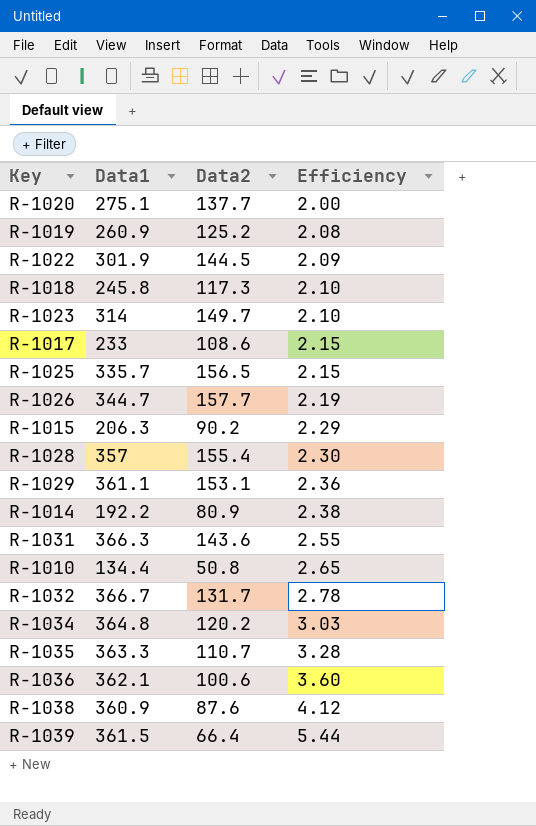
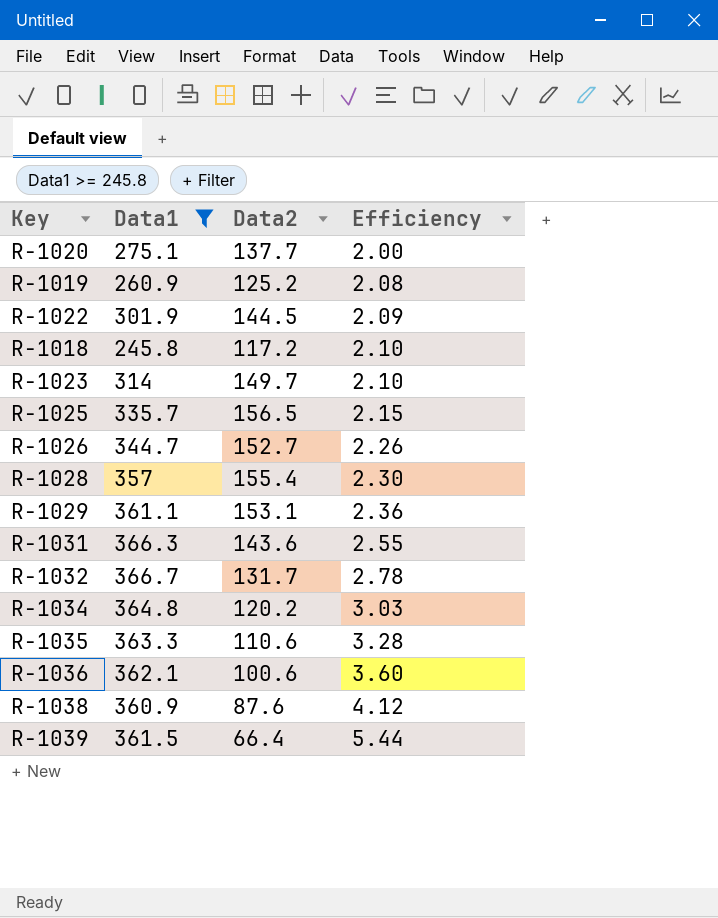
filter: none -> Data1 >= 245.8
R-1018 | Data2: 117.3 -> 117.2
R-1026 | Data2: 157.7 -> 152.7
R-1026 | Efficiency: 2.19 -> 2.26
R-1035 | Data2: 110.7 -> 110.6

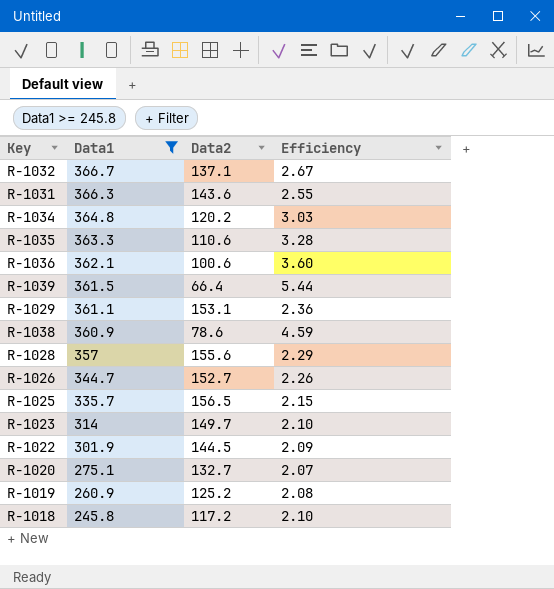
row order: Efficiency ascending -> Data1 descending
R-1032 | Data2: 131.7 -> 137.1
R-1032 | Efficiency: 2.78 -> 2.67
R-1038 | Data2: 87.6 -> 78.6
R-1038 | Efficiency: 4.12 -> 4.59
R-1028 | Data2: 155.4 -> 155.6
R-1028 | Efficiency: 2.30 -> 2.29
R-1020 | Data2: 137.7 -> 132.7
R-1020 | Efficiency: 2.00 -> 2.07

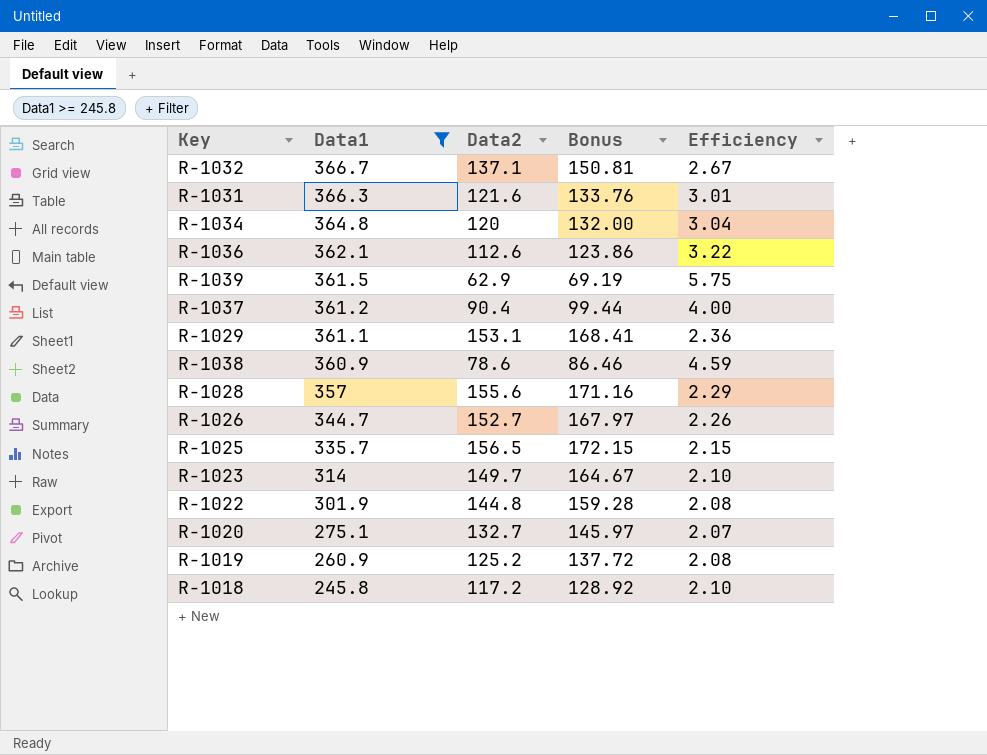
column Bonus | formula: none -> [Data2] * 1.1
row R-1035: 363.3 | 110.6 | 3.28 -> none
R-1031 | Data2: 143.6 -> 121.6
R-1031 | Efficiency: 2.55 -> 3.01
R-1034 | Data2: 120.2 -> 120
R-1034 | Efficiency: 3.03 -> 3.04
R-1036 | Data2: 100.6 -> 112.6
R-1036 | Efficiency: 3.60 -> 3.22
R-1039 | Data2: 66.4 -> 62.9
R-1039 | Efficiency: 5.44 -> 5.75
row R-1037: none -> 361.2 | 90.4 | 99.44 | 4.00
R-1022 | Data2: 144.5 -> 144.8
R-1022 | Efficiency: 2.09 -> 2.08

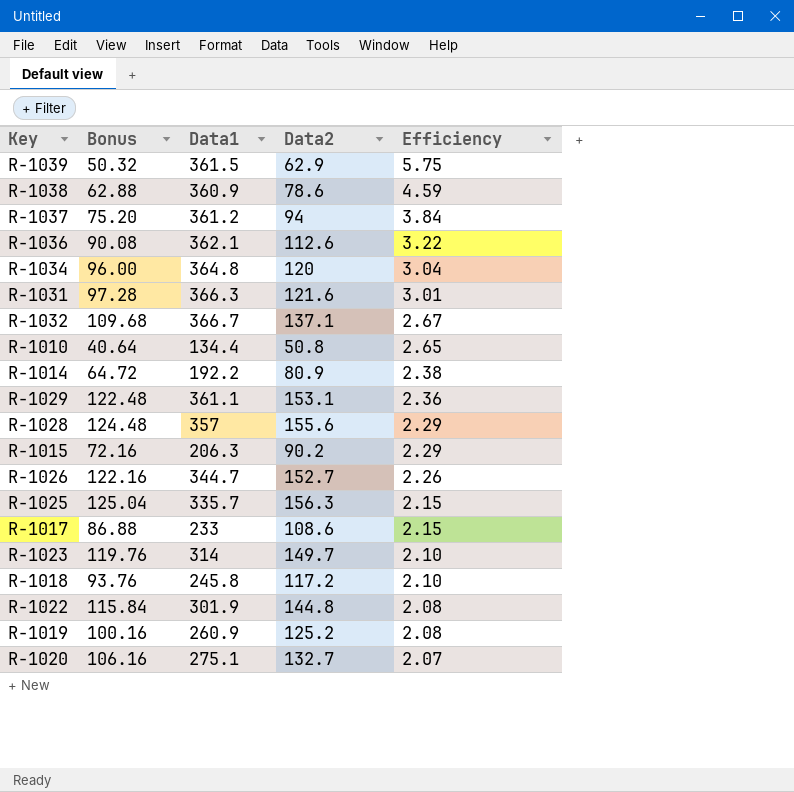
filter: Data1 >= 245.8 -> none
row order: Data1 descending -> Efficiency descending
column Bonus | formula: [Data2] * 1.1 -> [Data2] * 0.8
column Bonus | position: 4 -> 2
R-1037 | Data2: 90.4 -> 94
R-1037 | Efficiency: 4.00 -> 3.84
R-1025 | Data2: 156.5 -> 156.3

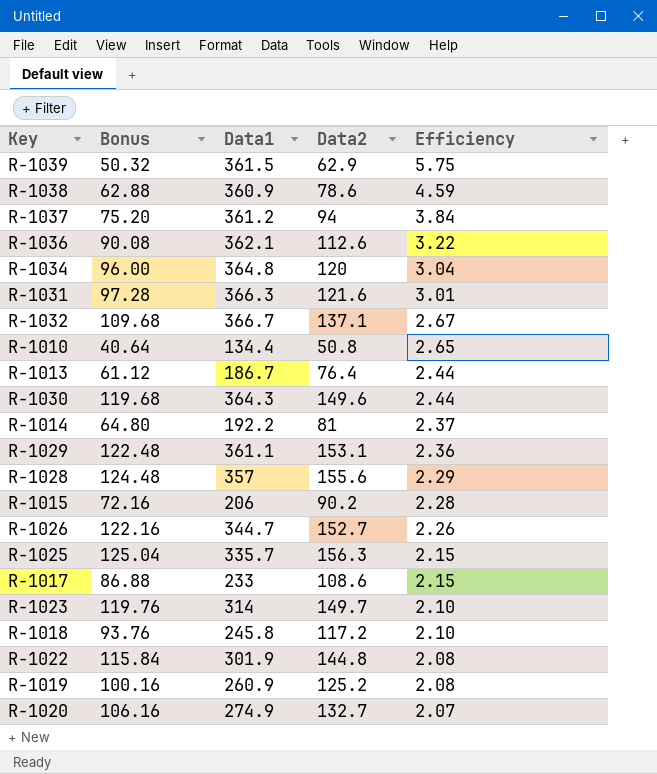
row R-1013: none -> 61.12 | 186.7 | 76.4 | 2.44
row R-1030: none -> 119.68 | 364.3 | 149.6 | 2.44
R-1014 | Bonus: 64.72 -> 64.80
R-1014 | Data2: 80.9 -> 81
R-1014 | Efficiency: 2.38 -> 2.37
R-1015 | Data1: 206.3 -> 206
R-1015 | Efficiency: 2.29 -> 2.28
R-1020 | Data1: 275.1 -> 274.9

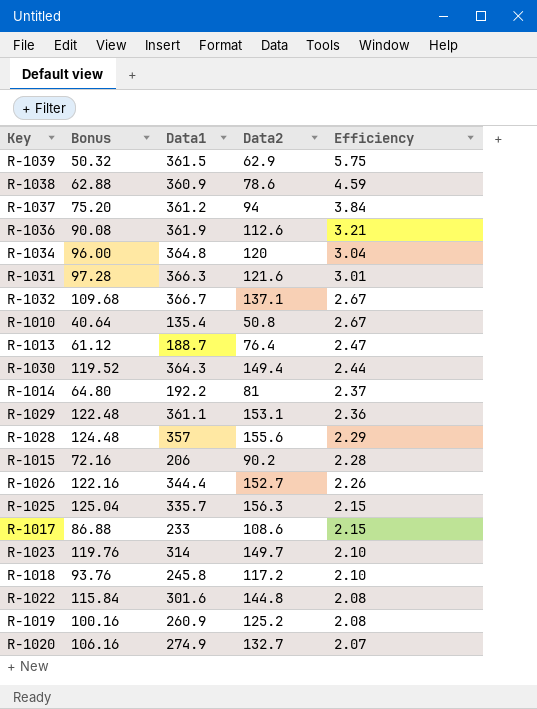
R-1036 | Data1: 362.1 -> 361.9
R-1036 | Efficiency: 3.22 -> 3.21
R-1010 | Data1: 134.4 -> 135.4
R-1010 | Efficiency: 2.65 -> 2.67
R-1013 | Data1: 186.7 -> 188.7
R-1013 | Efficiency: 2.44 -> 2.47
R-1030 | Bonus: 119.68 -> 119.52
R-1030 | Data2: 149.6 -> 149.4
R-1026 | Data1: 344.7 -> 344.4
R-1022 | Data1: 301.9 -> 301.6

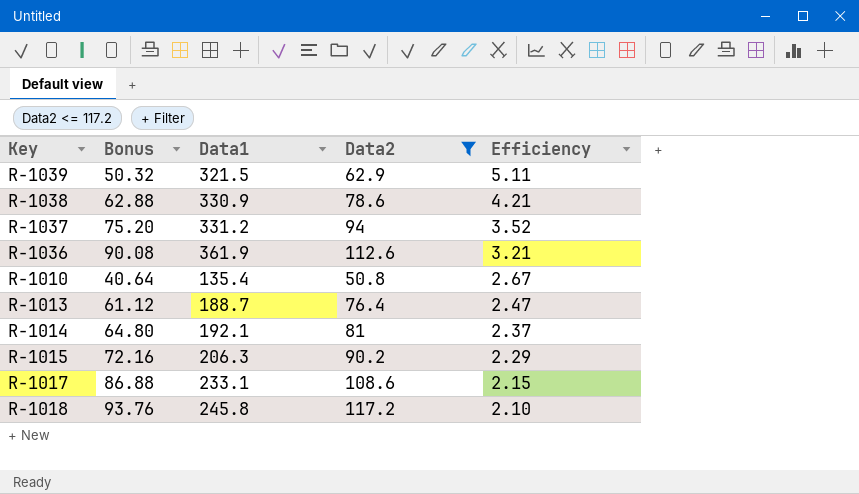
filter: none -> Data2 <= 117.2
R-1039 | Data1: 361.5 -> 321.5
R-1039 | Efficiency: 5.75 -> 5.11
R-1038 | Data1: 360.9 -> 330.9
R-1038 | Efficiency: 4.59 -> 4.21
R-1037 | Data1: 361.2 -> 331.2
R-1037 | Efficiency: 3.84 -> 3.52
R-1014 | Data1: 192.2 -> 192.1
R-1015 | Data1: 206 -> 206.3
R-1015 | Efficiency: 2.28 -> 2.29
R-1017 | Data1: 233 -> 233.1

